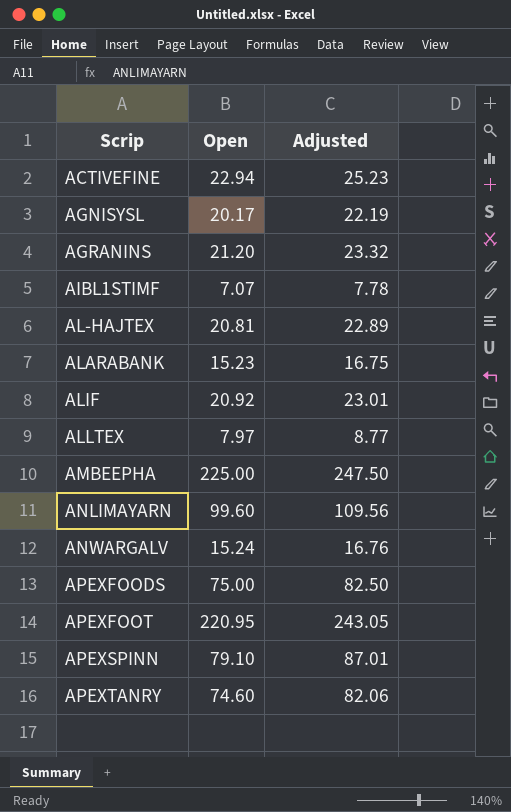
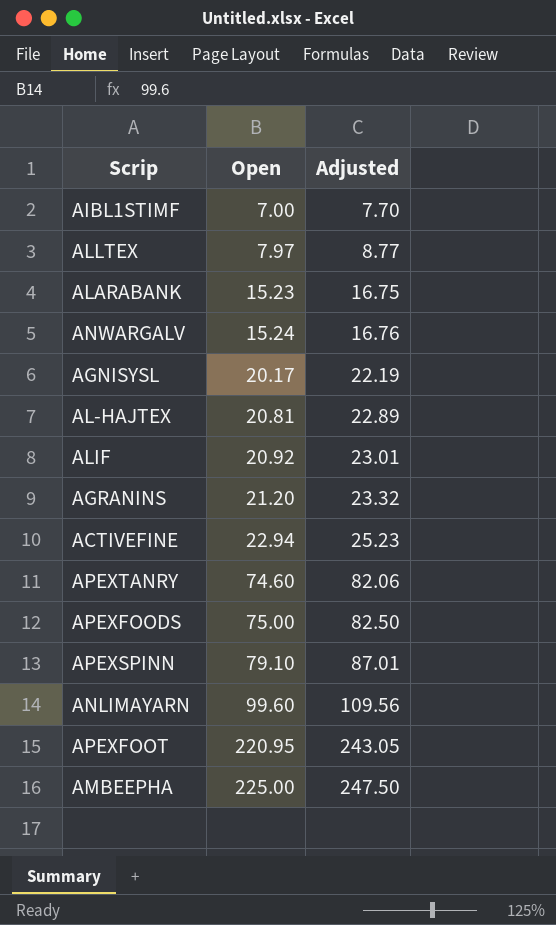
row order: Scrip ascending -> Open ascending
AIBL1STIMF | Open: 7.07 -> 7.00
AIBL1STIMF | Adjusted: 7.78 -> 7.70

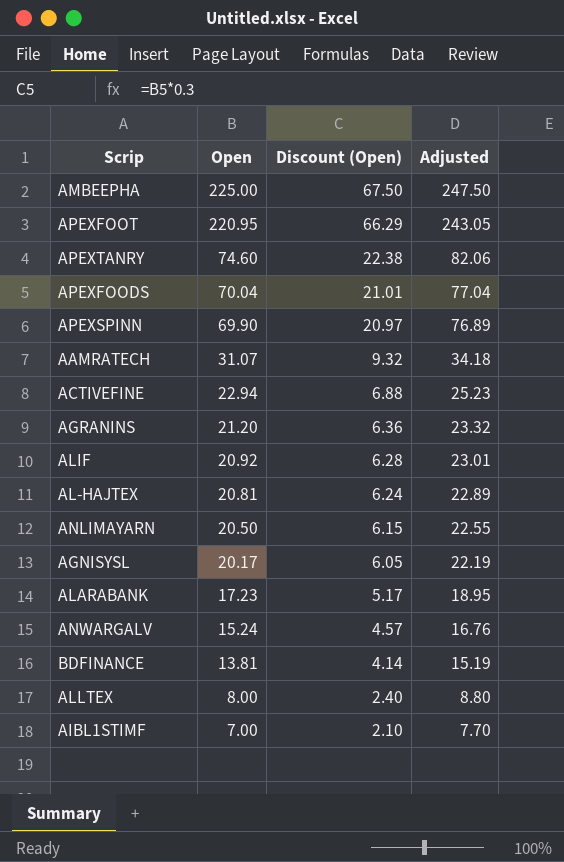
row order: Open ascending -> Open descending
column Discount (Open) | formula: none -> [Open] * 0.3
APEXFOODS | Open: 75.00 -> 70.04
APEXFOODS | Adjusted: 82.50 -> 77.04
APEXSPINN | Open: 79.10 -> 69.90
APEXSPINN | Adjusted: 87.01 -> 76.89
row AAMRATECH: none -> 31.07 | 9.32 | 34.18
ANLIMAYARN | Open: 99.60 -> 20.50
ANLIMAYARN | Adjusted: 109.56 -> 22.55
ALARABANK | Open: 15.23 -> 17.23
ALARABANK | Adjusted: 16.75 -> 18.95
row BDFINANCE: none -> 13.81 | 4.14 | 15.19
ALLTEX | Open: 7.97 -> 8.00
ALLTEX | Adjusted: 8.77 -> 8.80

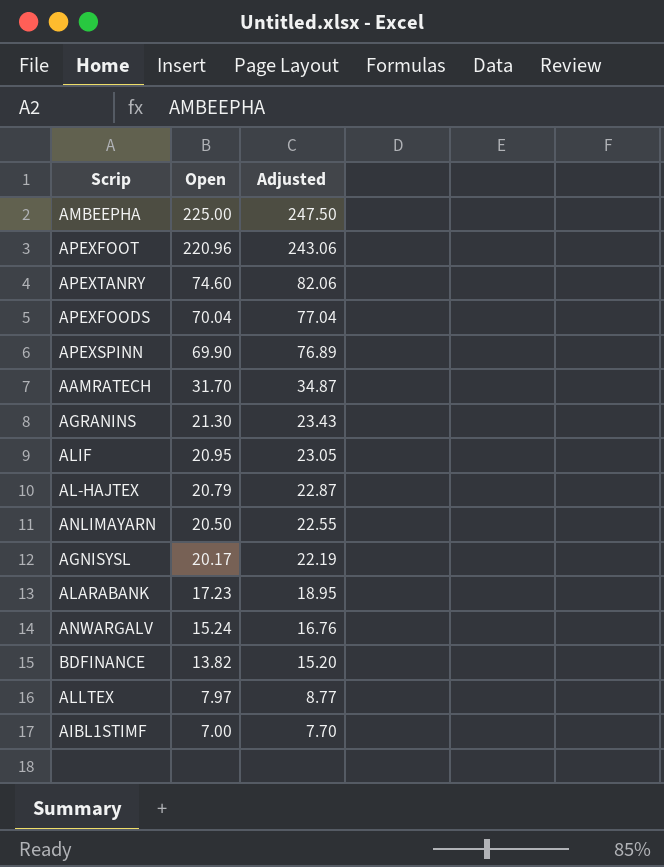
column Discount (Open) | formula: [Open] * 0.3 -> none
row ACTIVEFINE: 22.94 | 6.88 | 25.23 -> none
APEXFOOT | Open: 220.95 -> 220.96
APEXFOOT | Adjusted: 243.05 -> 243.06
AAMRATECH | Open: 31.07 -> 31.70
AAMRATECH | Adjusted: 34.18 -> 34.87
AGRANINS | Open: 21.20 -> 21.30
AGRANINS | Adjusted: 23.32 -> 23.43
ALIF | Open: 20.92 -> 20.95
ALIF | Adjusted: 23.01 -> 23.05
AL-HAJTEX | Open: 20.81 -> 20.79
AL-HAJTEX | Adjusted: 22.89 -> 22.87
BDFINANCE | Open: 13.81 -> 13.82
BDFINANCE | Adjusted: 15.19 -> 15.20
ALLTEX | Open: 8.00 -> 7.97
ALLTEX | Adjusted: 8.80 -> 8.77

